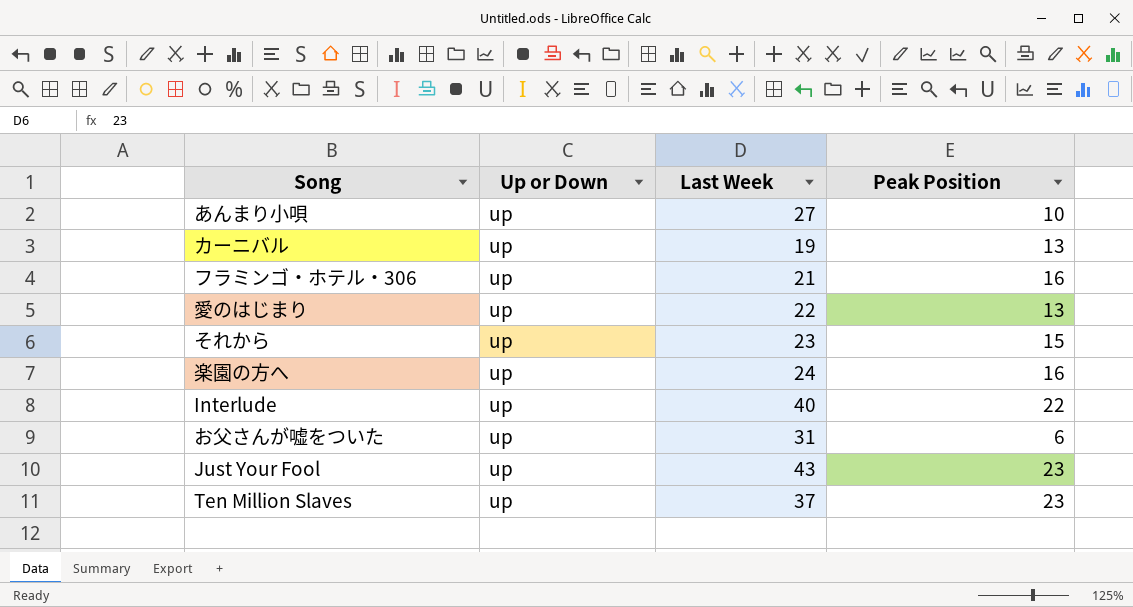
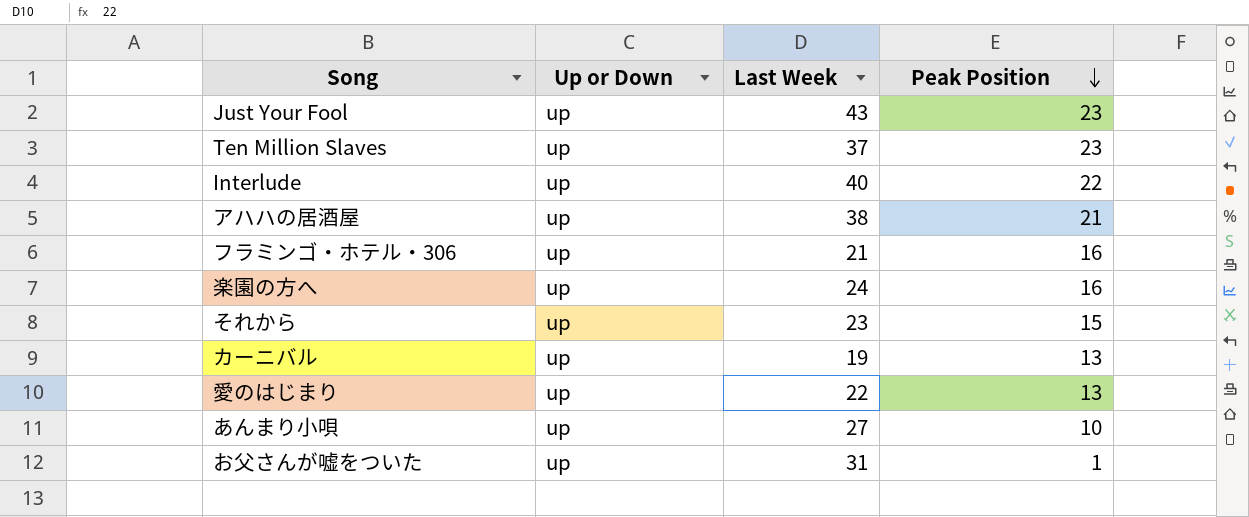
row order: none -> Peak Position descending
row アハハの居酒屋: none -> up | 38 | 21
お父さんが嘘をついた | Peak Position: 6 -> 1

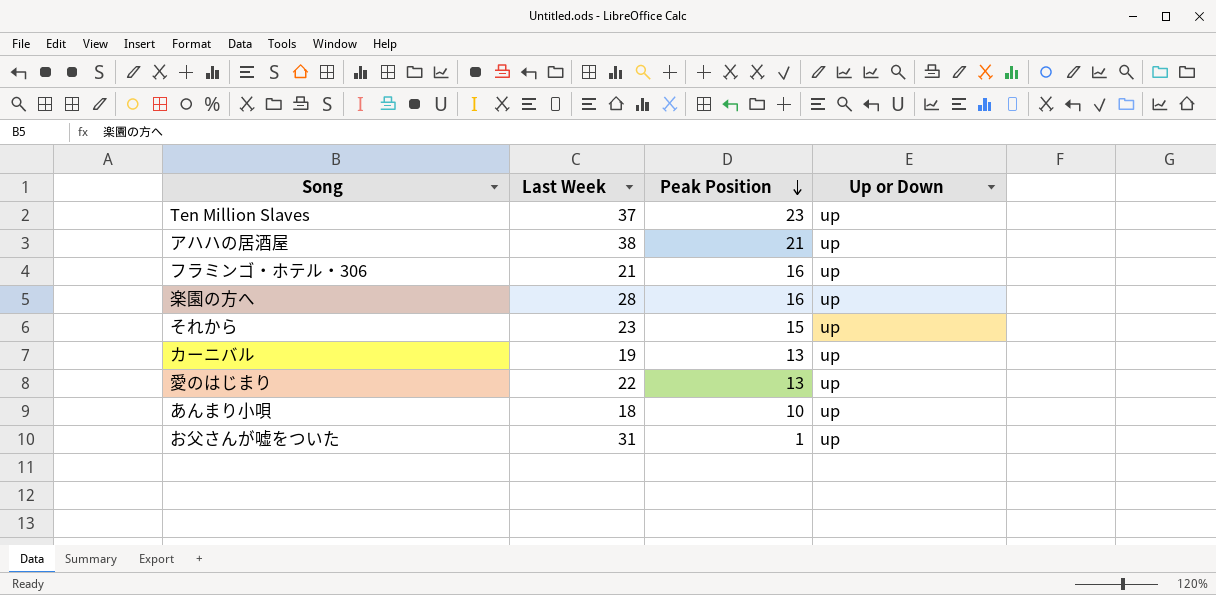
column Up or Down | position: 2 -> 4
row Just Your Fool: up | 43 | 23 -> none
row Interlude: up | 40 | 22 -> none
楽園の方へ | Last Week: 24 -> 28
あんまり小唄 | Last Week: 27 -> 18

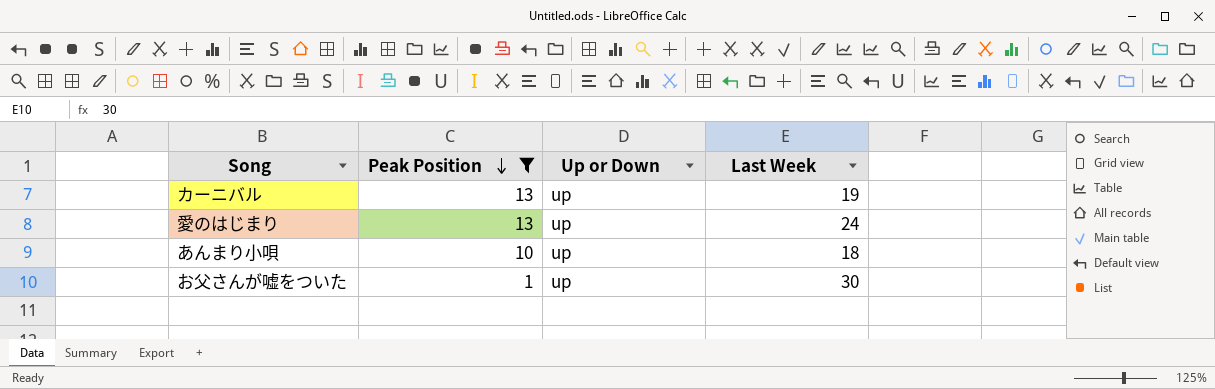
filter: none -> Peak Position <= 13
column Last Week | position: 2 -> 4
愛のはじまり | Last Week: 22 -> 24
お父さんが嘘をついた | Last Week: 31 -> 30

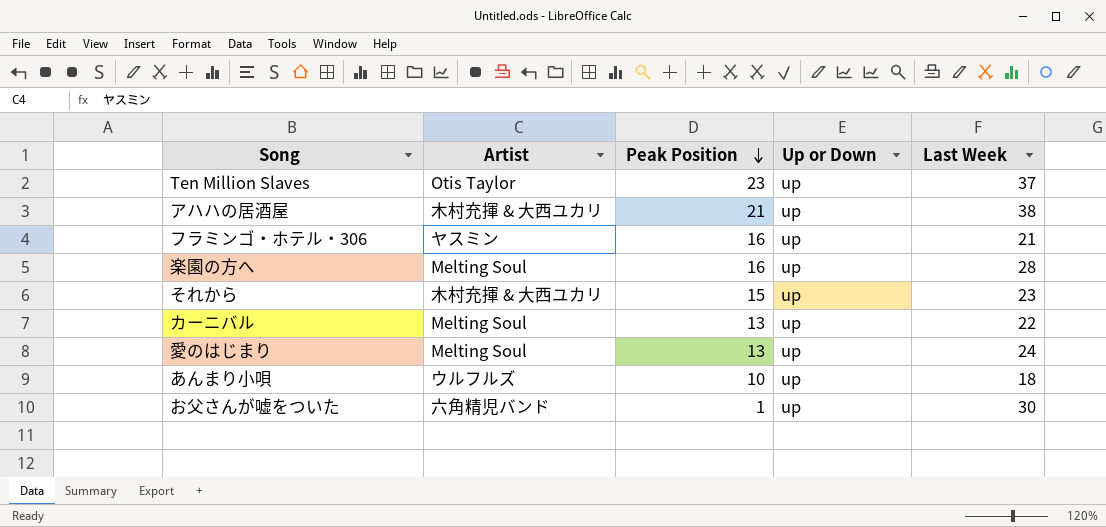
filter: Peak Position <= 13 -> none
column Artist | position: none -> 2
カーニバル | Last Week: 19 -> 22

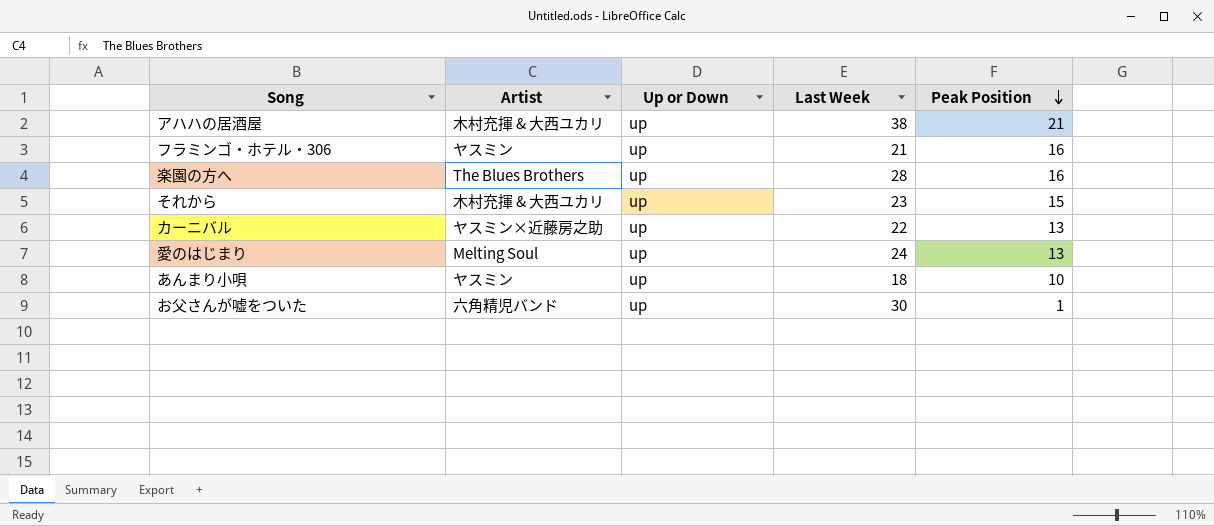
column Peak Position | position: 3 -> 5
row Ten Million Slaves: Otis Taylor | 23 | up | 37 -> none
楽園の方へ | Artist: Melting Soul -> The Blues Brothers
カーニバル | Artist: Melting Soul -> ヤスミン×近藤房之助
あんまり小唄 | Artist: ウルフルズ -> ヤスミン

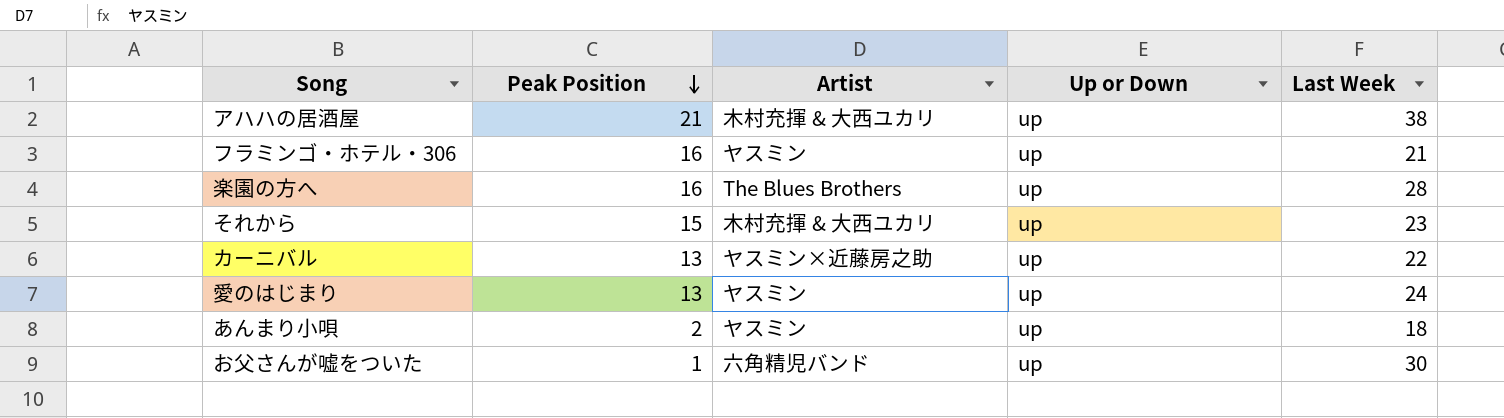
column Peak Position | position: 5 -> 2
愛のはじまり | Artist: Melting Soul -> ヤスミン
あんまり小唄 | Peak Position: 10 -> 2

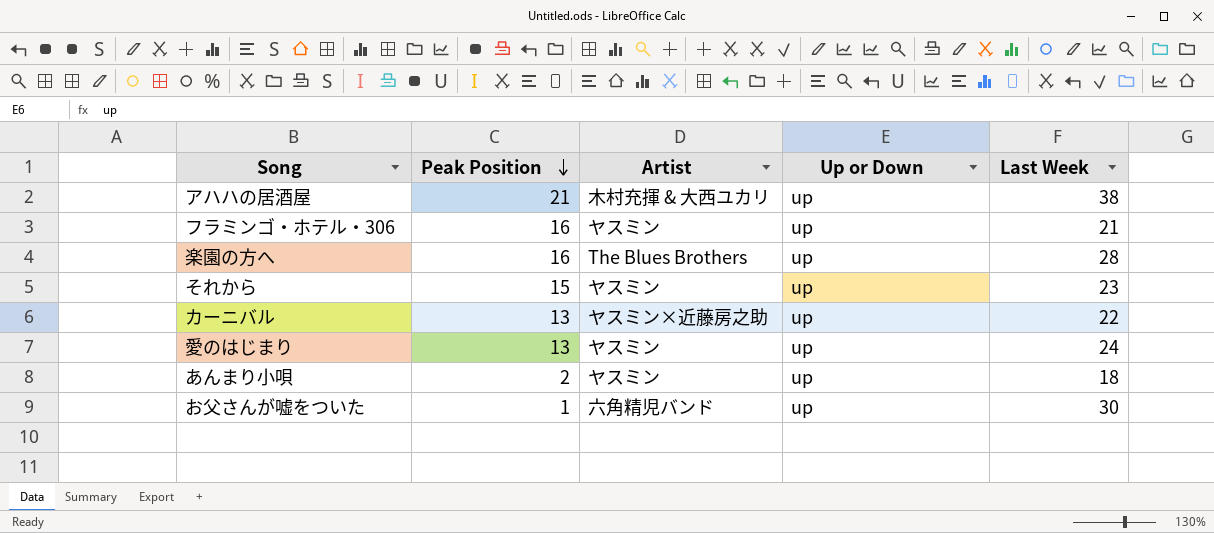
それから | Artist: 木村充揮 & 大西ユカリ -> ヤスミン

